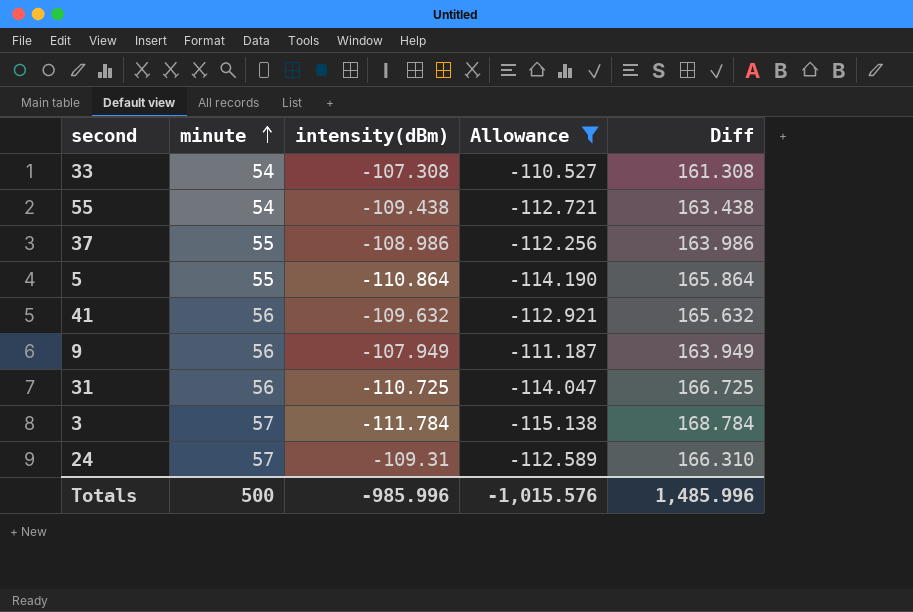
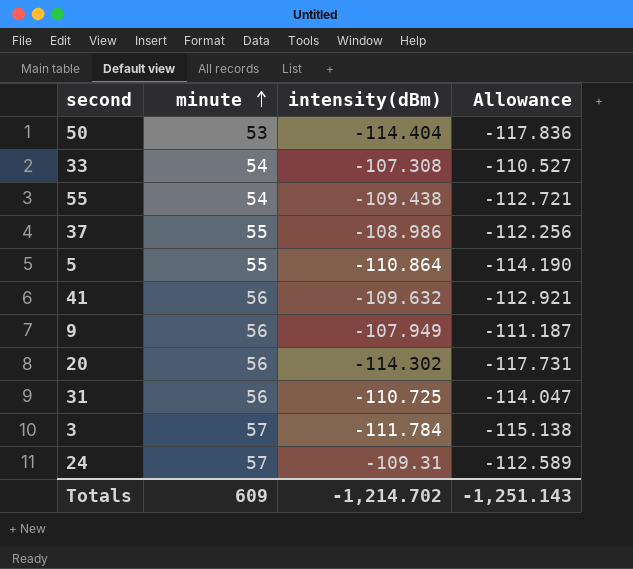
filter: Allowance >= -115.138 -> none
column Diff | formula: [minute] - [intensity(dBm)] -> none
Totals | minute: 500 -> 609
Totals | intensity(dBm): -985.996 -> -1,214.702
Totals | Allowance: -1,015.576 -> -1,251.143

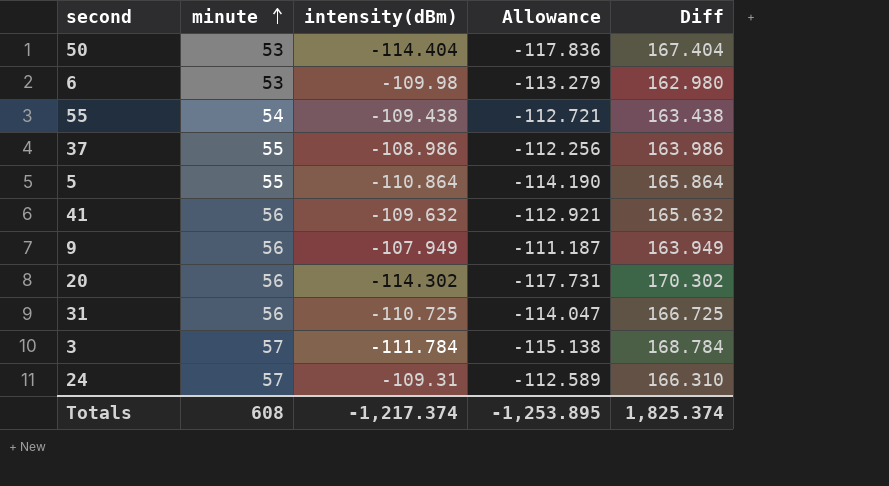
column Diff | formula: none -> [minute] - [intensity(dBm)]
row 33: 54 | -107.308 | -110.527 -> none
row 6: none -> 53 | -109.98 | -113.279 | 162.980
Totals | minute: 609 -> 608
Totals | intensity(dBm): -1,214.702 -> -1,217.374
Totals | Allowance: -1,251.143 -> -1,253.895

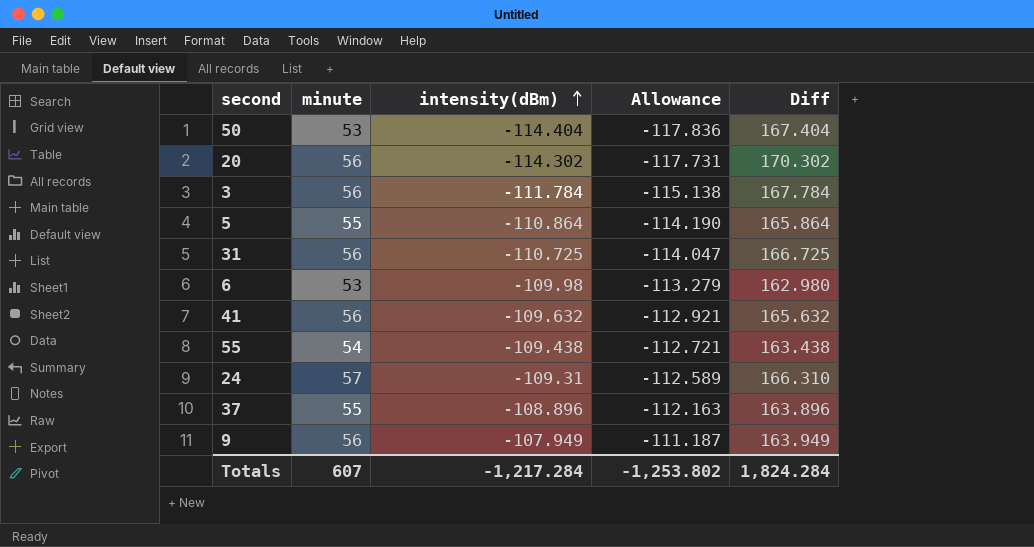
row order: minute ascending -> intensity(dBm) ascending
3 | minute: 57 -> 56
3 | Diff: 168.784 -> 167.784
37 | intensity(dBm): -108.986 -> -108.896
37 | Allowance: -112.256 -> -112.163
37 | Diff: 163.986 -> 163.896
Totals | minute: 608 -> 607
Totals | intensity(dBm): -1,217.374 -> -1,217.284
Totals | Allowance: -1,253.895 -> -1,253.802
Totals | Diff: 1,825.374 -> 1,824.284

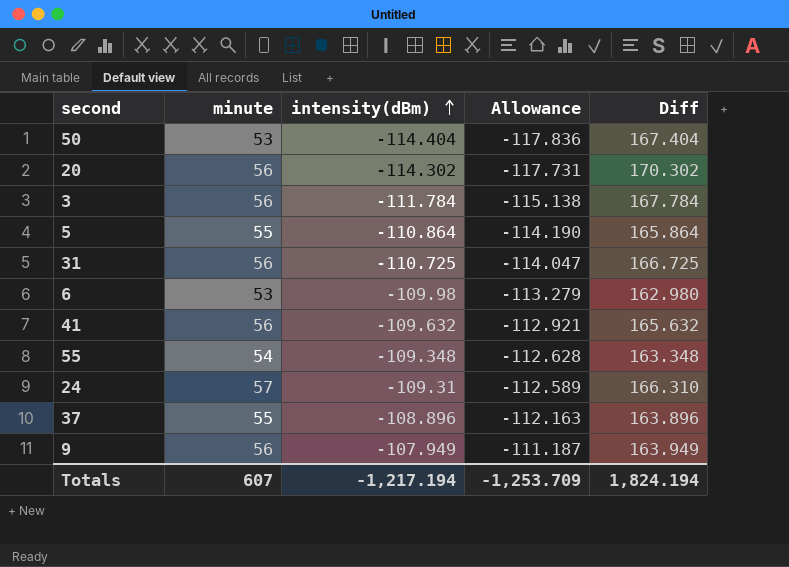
55 | intensity(dBm): -109.438 -> -109.348
55 | Allowance: -112.721 -> -112.628
55 | Diff: 163.438 -> 163.348
Totals | intensity(dBm): -1,217.284 -> -1,217.194
Totals | Allowance: -1,253.802 -> -1,253.709
Totals | Diff: 1,824.284 -> 1,824.194

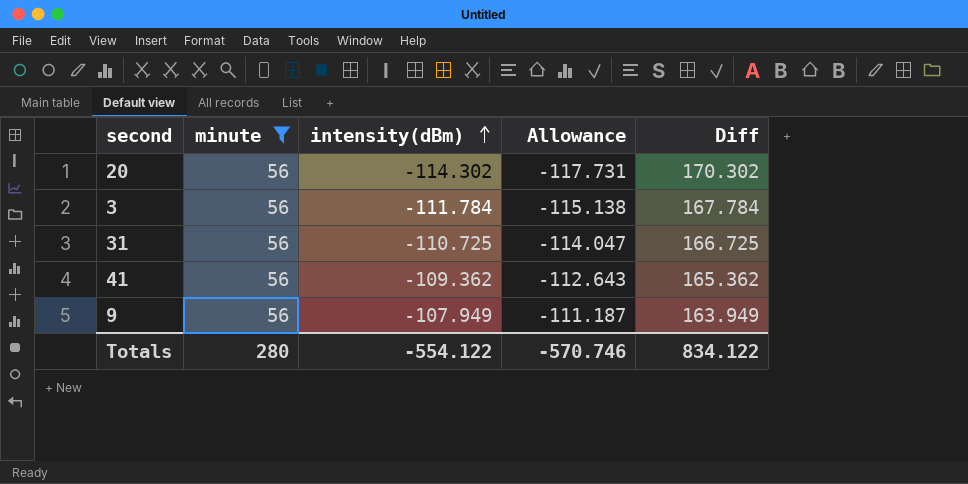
filter: none -> minute = 56
41 | intensity(dBm): -109.632 -> -109.362
41 | Allowance: -112.921 -> -112.643
41 | Diff: 165.632 -> 165.362
Totals | minute: 607 -> 280
Totals | intensity(dBm): -1,217.194 -> -554.122
Totals | Allowance: -1,253.709 -> -570.746
Totals | Diff: 1,824.194 -> 834.122

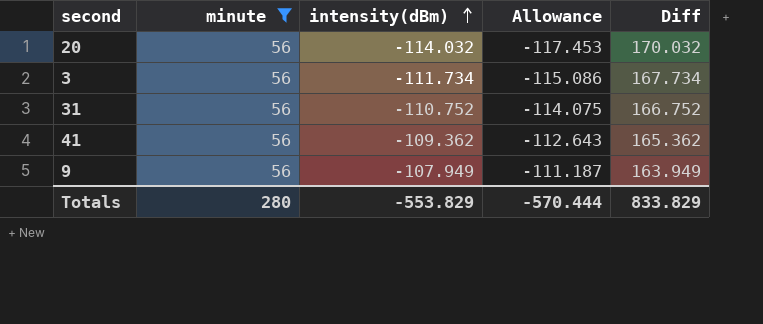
20 | intensity(dBm): -114.302 -> -114.032
20 | Allowance: -117.731 -> -117.453
20 | Diff: 170.302 -> 170.032
3 | intensity(dBm): -111.784 -> -111.734
3 | Allowance: -115.138 -> -115.086
3 | Diff: 167.784 -> 167.734
31 | intensity(dBm): -110.725 -> -110.752
31 | Allowance: -114.047 -> -114.075
31 | Diff: 166.725 -> 166.752
Totals | intensity(dBm): -554.122 -> -553.829
Totals | Allowance: -570.746 -> -570.444
Totals | Diff: 834.122 -> 833.829

